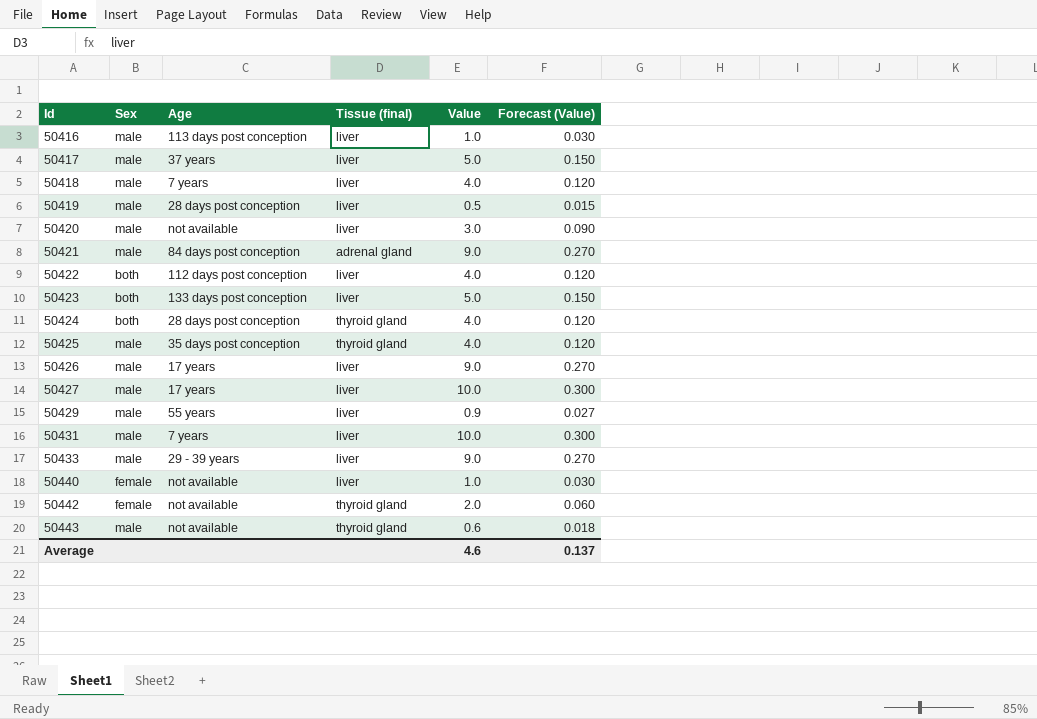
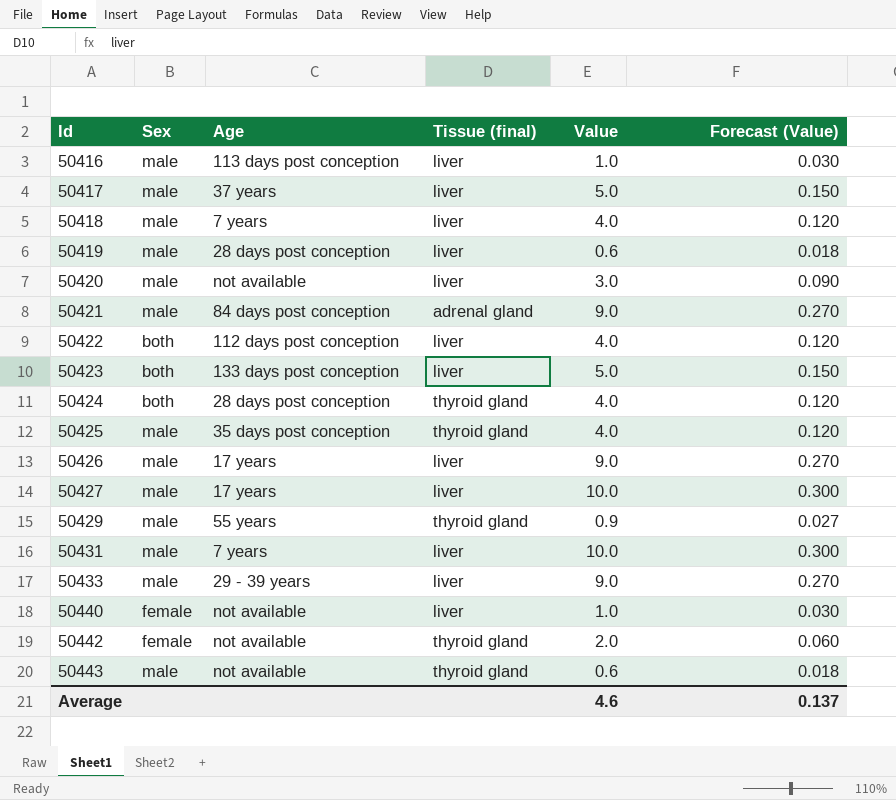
50419 | Value: 0.5 -> 0.6
50419 | Forecast (Value): 0.015 -> 0.018
50429 | Tissue (final): liver -> thyroid gland

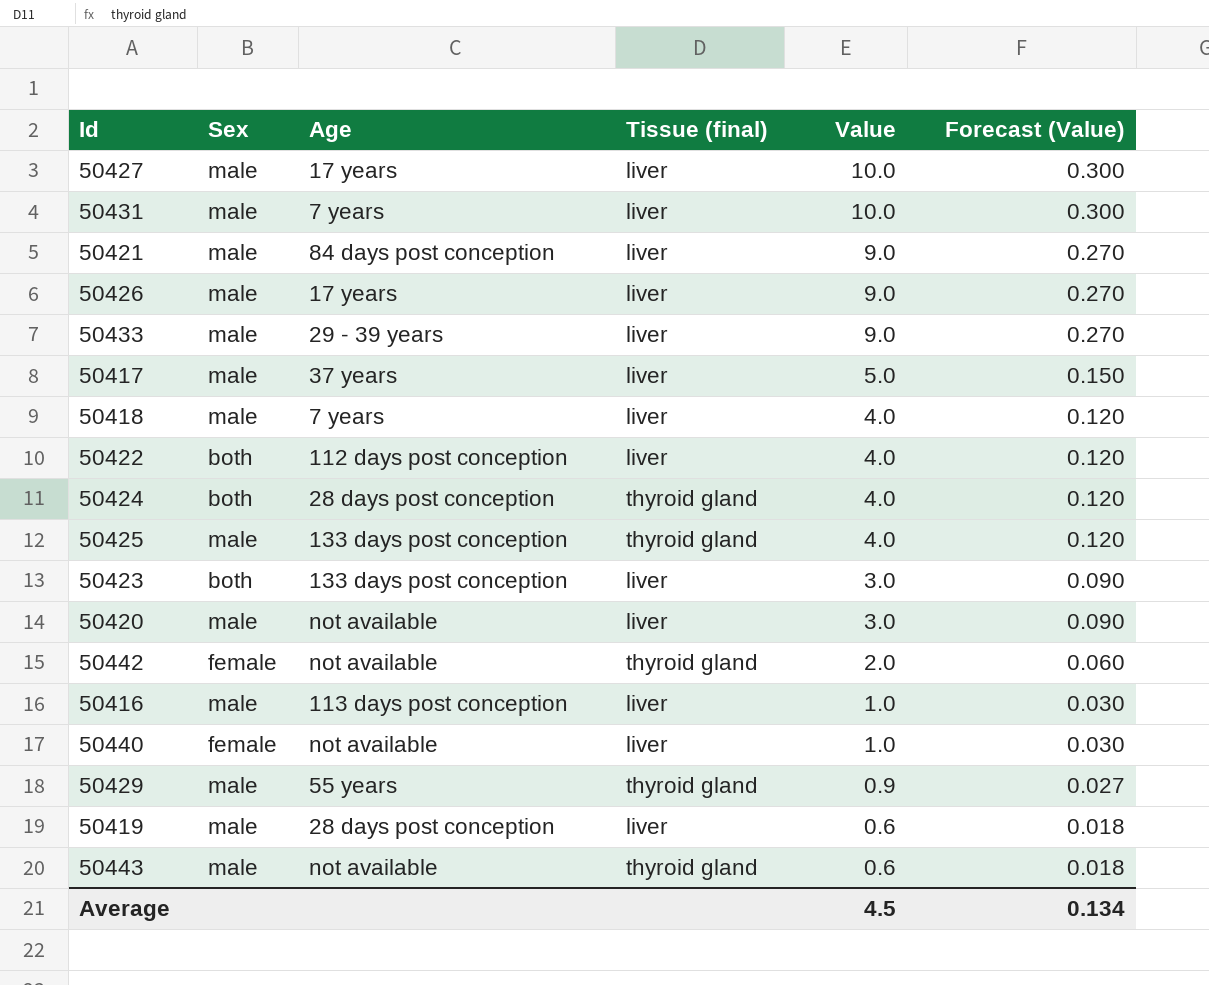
row order: Id ascending -> Value descending
50421 | Tissue (final): adrenal gland -> liver
50425 | Age: 35 days post conception -> 133 days post conception
50423 | Value: 5.0 -> 3.0
50423 | Forecast (Value): 0.150 -> 0.090
Average | Value: 4.6 -> 4.5
Average | Forecast (Value): 0.137 -> 0.134

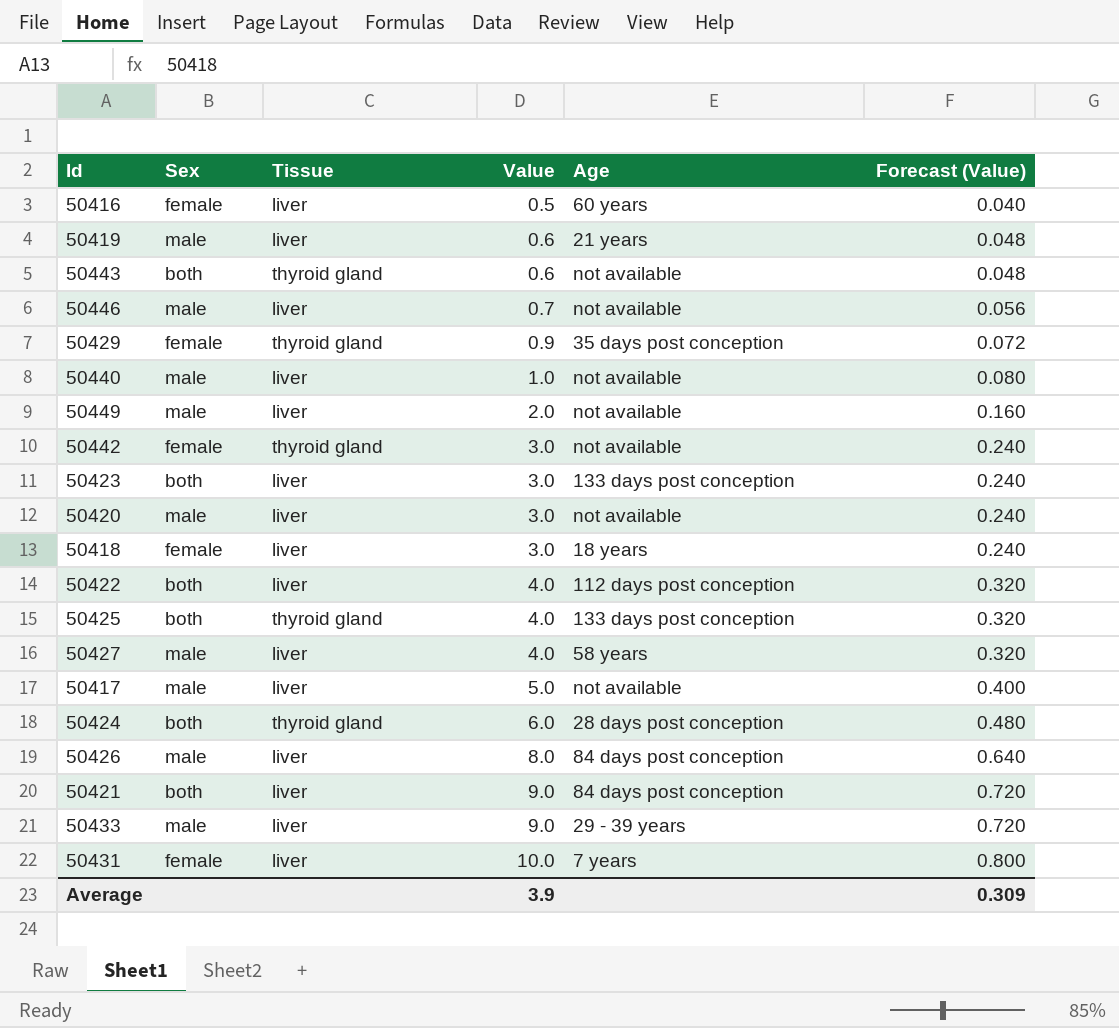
row order: Value descending -> Value ascending
column name: Tissue (final) -> Tissue
column Age | position: 3 -> 5
column Forecast (Value) | formula: [Value] * 0.03 -> [Value] * 0.08
50416 | Sex: male -> female
50416 | Value: 1.0 -> 0.5
50416 | Age: 113 days post conception -> 60 years
50419 | Age: 28 days post conception -> 21 years
50443 | Sex: male -> both
row 50446: none -> male | liver | 0.7 | not available | 0.056
50429 | Sex: male -> female
50429 | Age: 55 years -> 35 days post conception
50440 | Sex: female -> male
row 50449: none -> male | liver | 2.0 | not available | 0.160
50442 | Value: 2.0 -> 3.0
50418 | Sex: male -> female
50418 | Value: 4.0 -> 3.0
50418 | Age: 7 years -> 18 years
50425 | Sex: male -> both
50427 | Value: 10.0 -> 4.0
50427 | Age: 17 years -> 58 years
50417 | Age: 37 years -> not available
50424 | Value: 4.0 -> 6.0
50426 | Value: 9.0 -> 8.0
50426 | Age: 17 years -> 84 days post conception
50421 | Sex: male -> both
50431 | Sex: male -> female
Average | Value: 4.5 -> 3.9
Average | Forecast (Value): 0.134 -> 0.309

